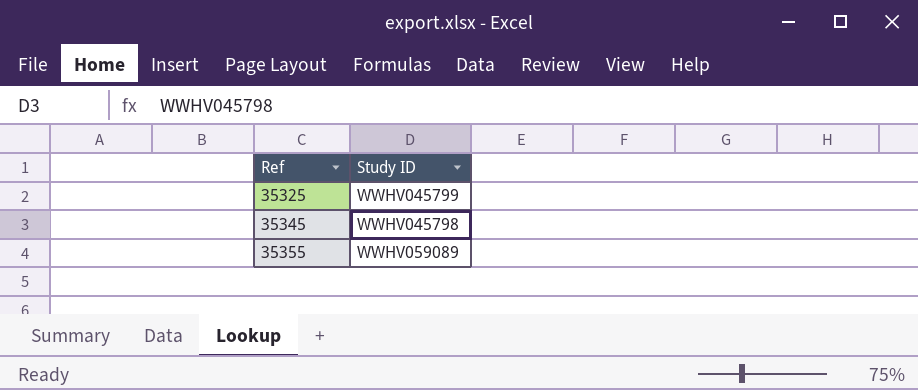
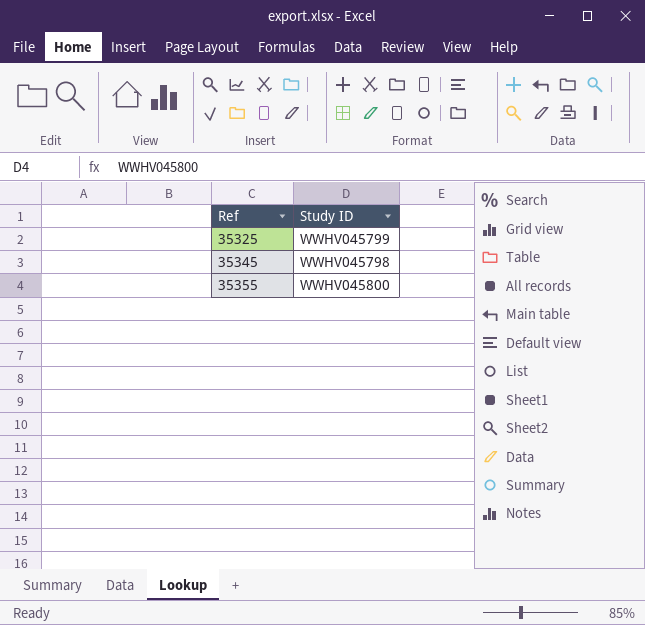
35355 | Study ID: WWHV059089 -> WWHV045800

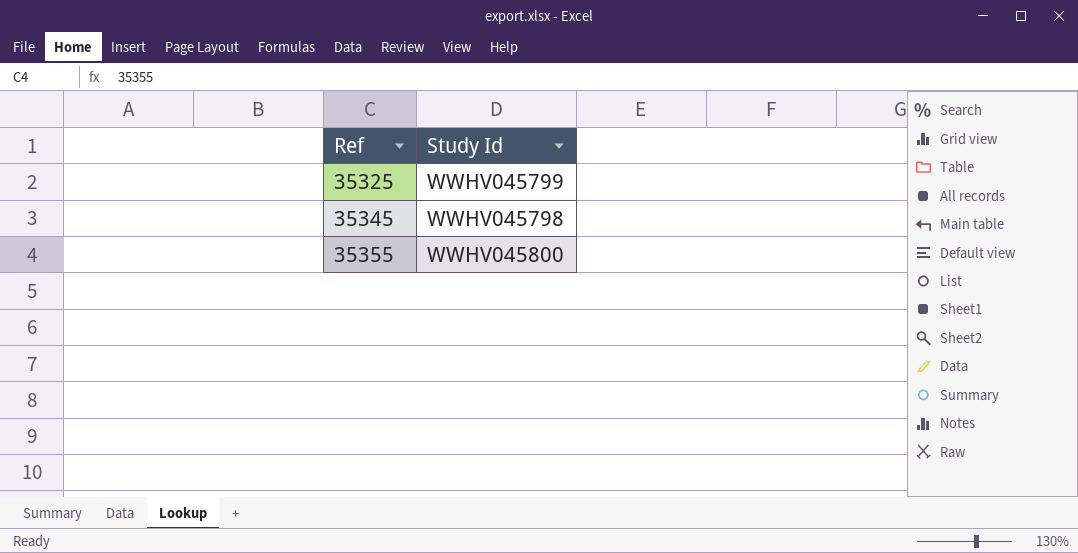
column name: Study ID -> Study Id

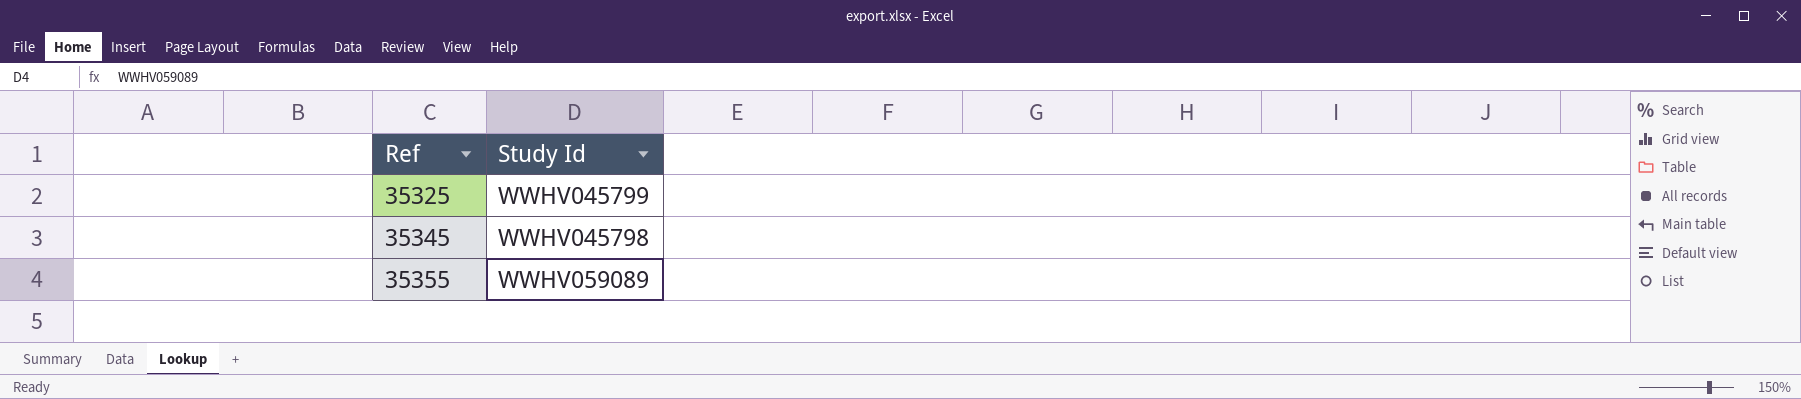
35355 | Study Id: WWHV045800 -> WWHV059089

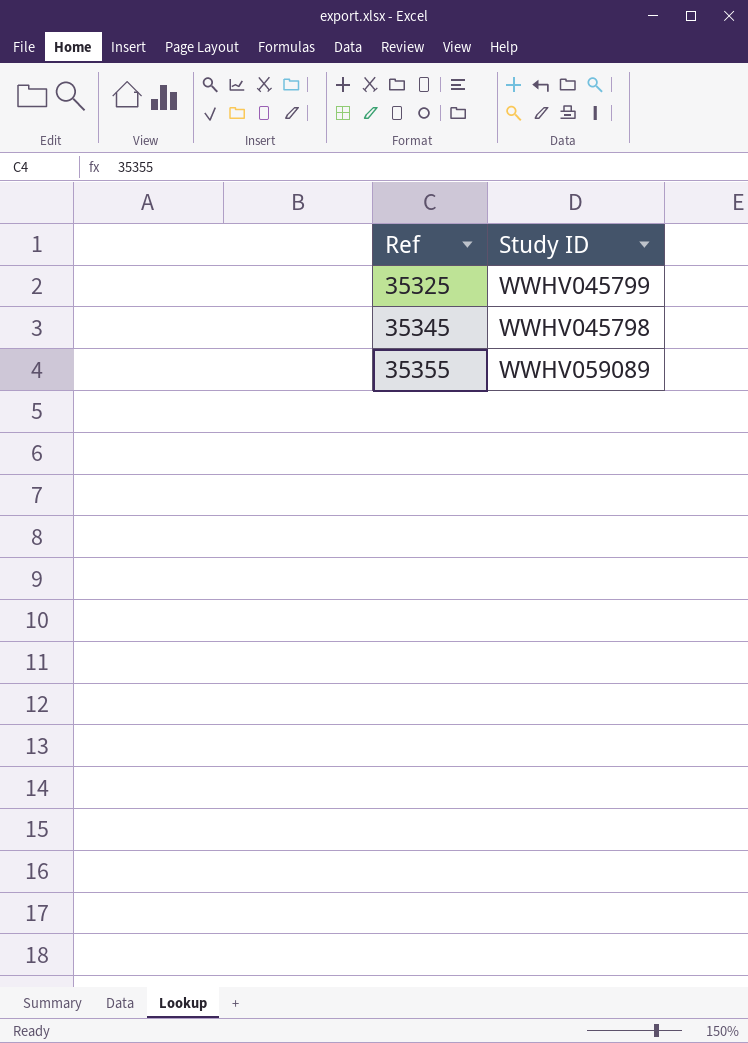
column name: Study Id -> Study ID

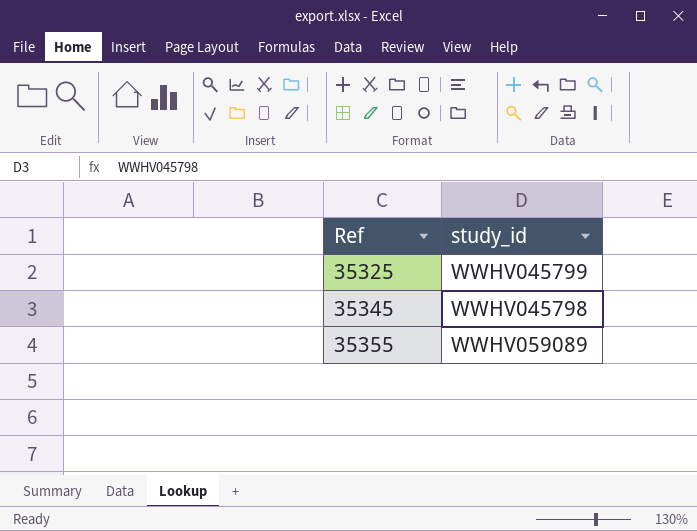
column name: Study ID -> study_id

